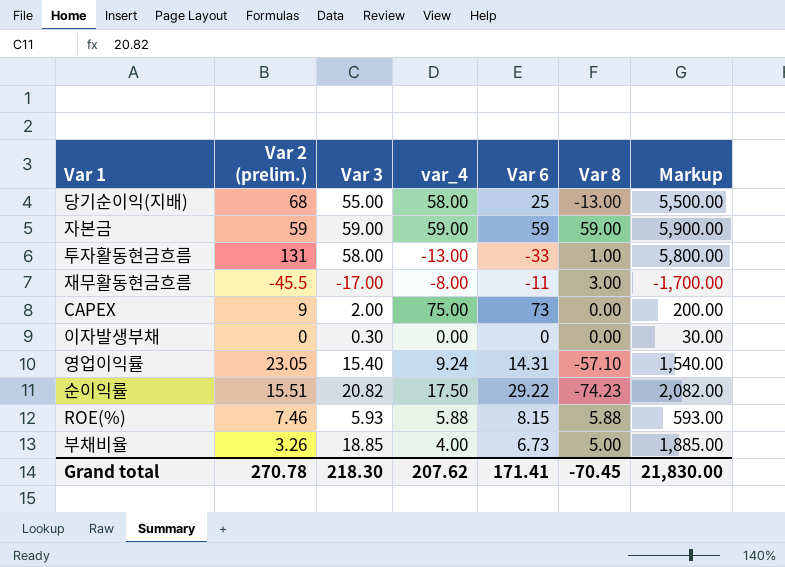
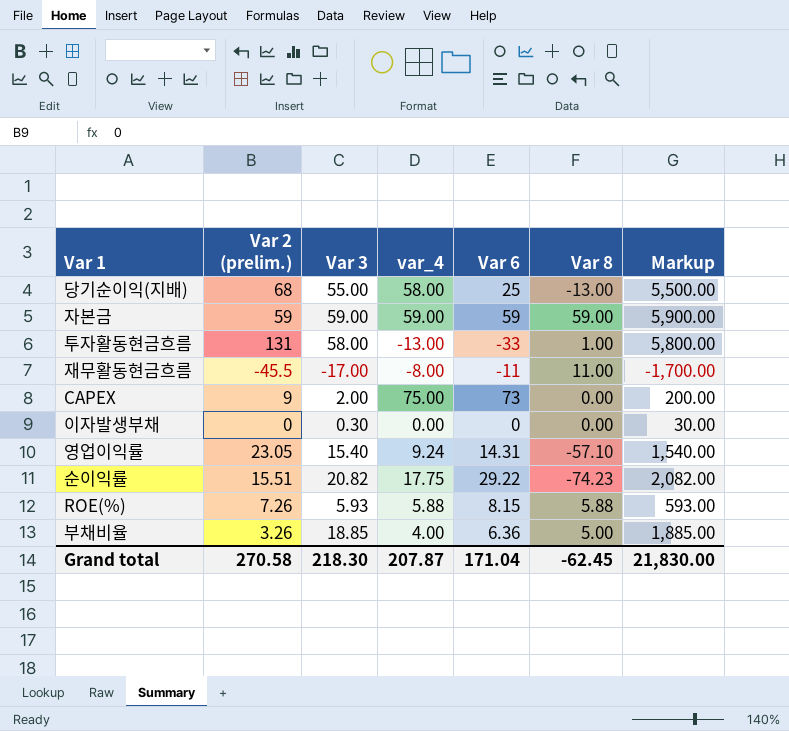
재무활동현금흐름 | Var 8: 3.00 -> 11.00
순이익률 | var_4: 17.50 -> 17.75
ROE(%) | Var 2 (prelim.): 7.46 -> 7.26
부채비율 | Var 6: 6.73 -> 6.36
Grand total | Var 2 (prelim.): 270.78 -> 270.58
Grand total | var_4: 207.62 -> 207.87
Grand total | Var 6: 171.41 -> 171.04
Grand total | Var 8: -70.45 -> -62.45

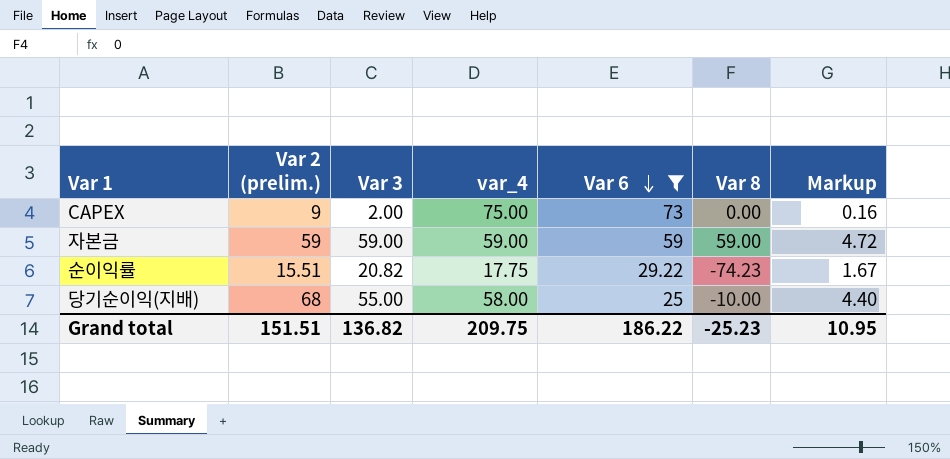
filter: none -> Var 6 >= 25
row order: none -> Var 6 descending
column Markup | formula: [Var 3] * 100 -> [Var 3] * 0.08
당기순이익(지배) | Var 8: -13.00 -> -10.00
Grand total | Var 2 (prelim.): 270.58 -> 151.51
Grand total | Var 3: 218.30 -> 136.82
Grand total | var_4: 207.87 -> 209.75
Grand total | Var 6: 171.04 -> 186.22
Grand total | Var 8: -62.45 -> -25.23
Grand total | Markup: 21,830.00 -> 10.95

